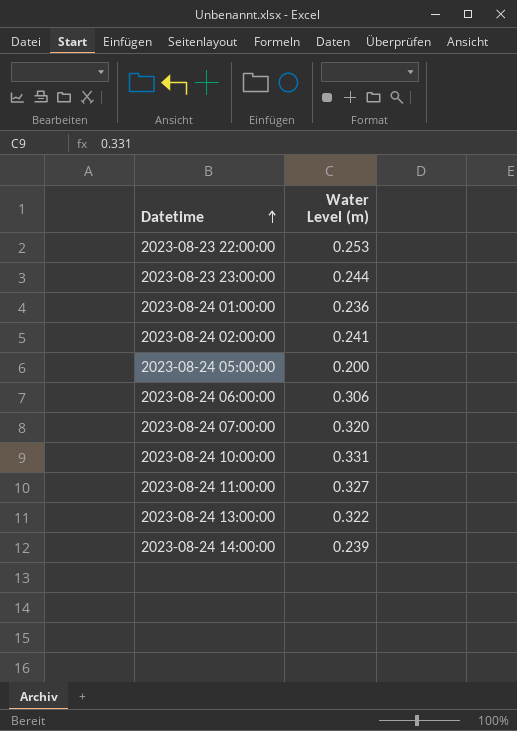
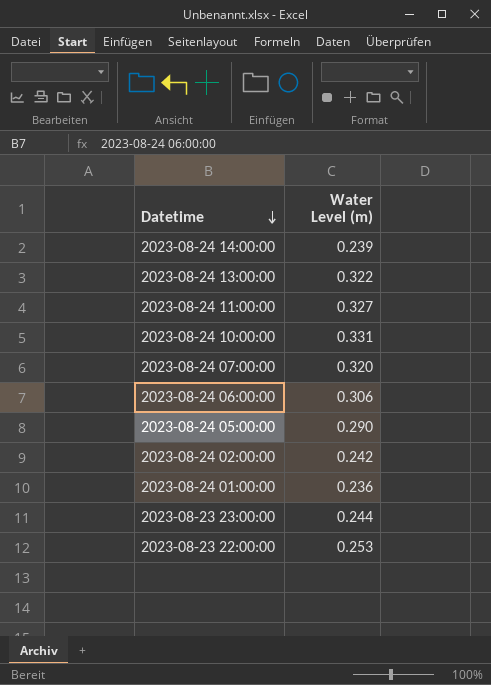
row order: Datetime ascending -> Datetime descending
2023-08-24 05:00:00 | Water Level (m): 0.200 -> 0.290
2023-08-24 02:00:00 | Water Level (m): 0.241 -> 0.242

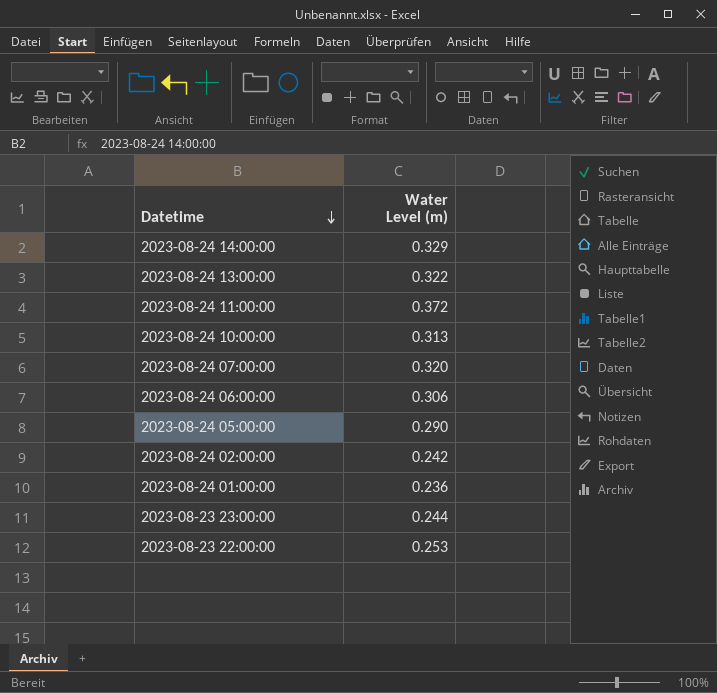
2023-08-24 14:00:00 | Water Level (m): 0.239 -> 0.329
2023-08-24 11:00:00 | Water Level (m): 0.327 -> 0.372
2023-08-24 10:00:00 | Water Level (m): 0.331 -> 0.313

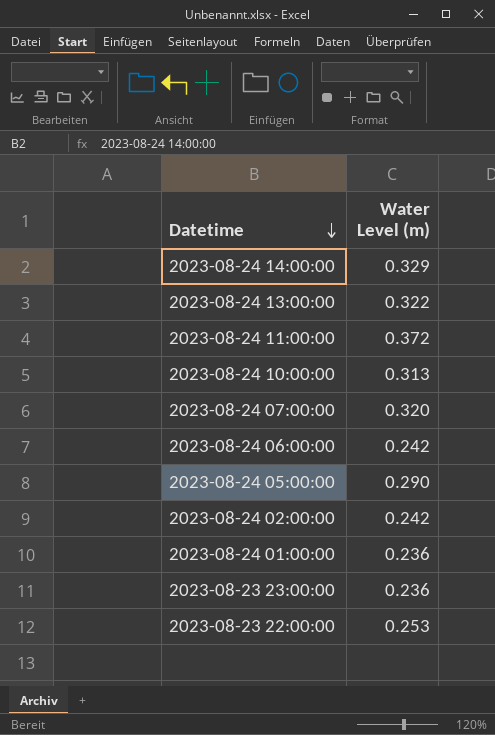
2023-08-24 06:00:00 | Water Level (m): 0.306 -> 0.242
2023-08-23 23:00:00 | Water Level (m): 0.244 -> 0.236

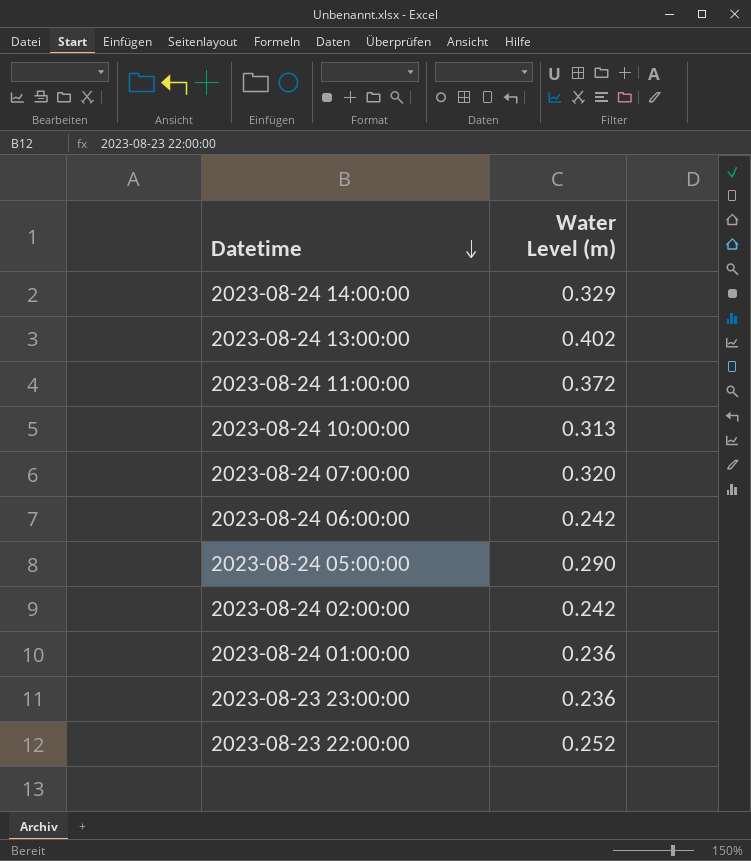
2023-08-24 13:00:00 | Water Level (m): 0.322 -> 0.402
2023-08-23 22:00:00 | Water Level (m): 0.253 -> 0.252

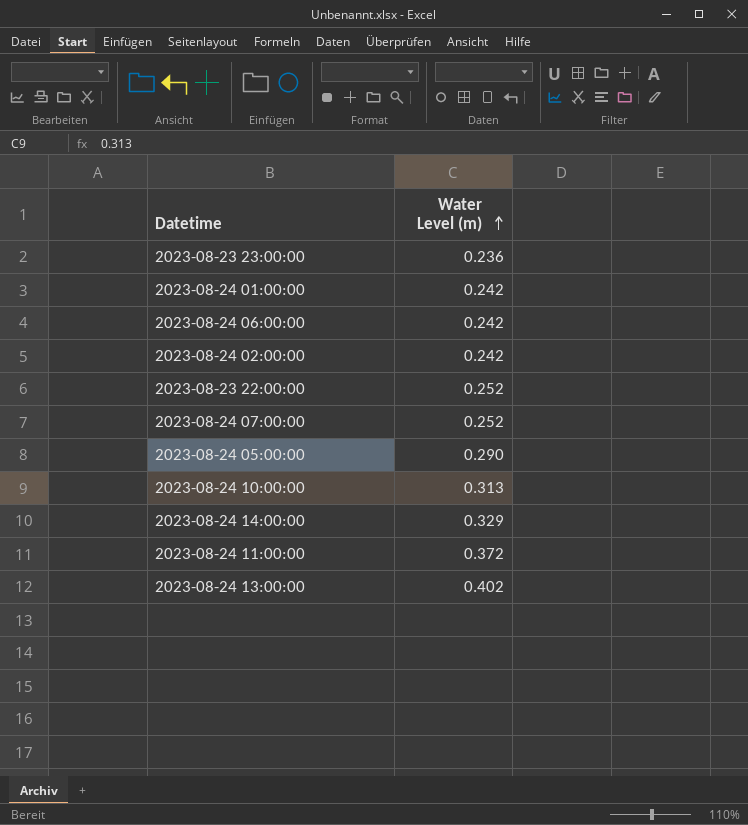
row order: Datetime descending -> Water Level (m) ascending
2023-08-24 01:00:00 | Water Level (m): 0.236 -> 0.242
2023-08-24 07:00:00 | Water Level (m): 0.320 -> 0.252

